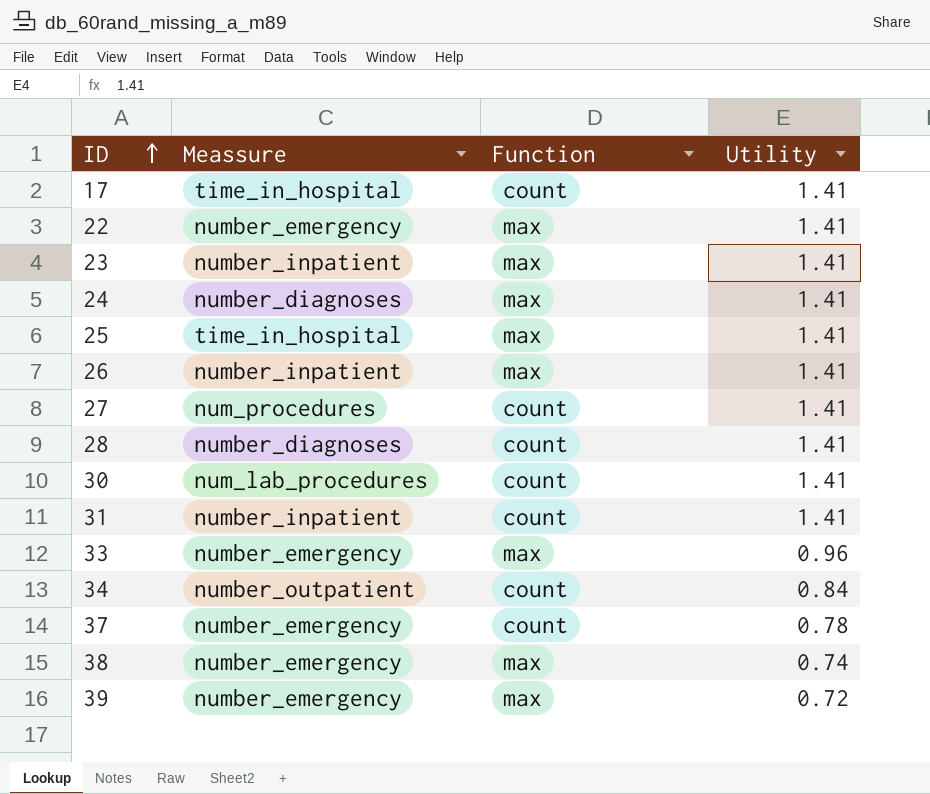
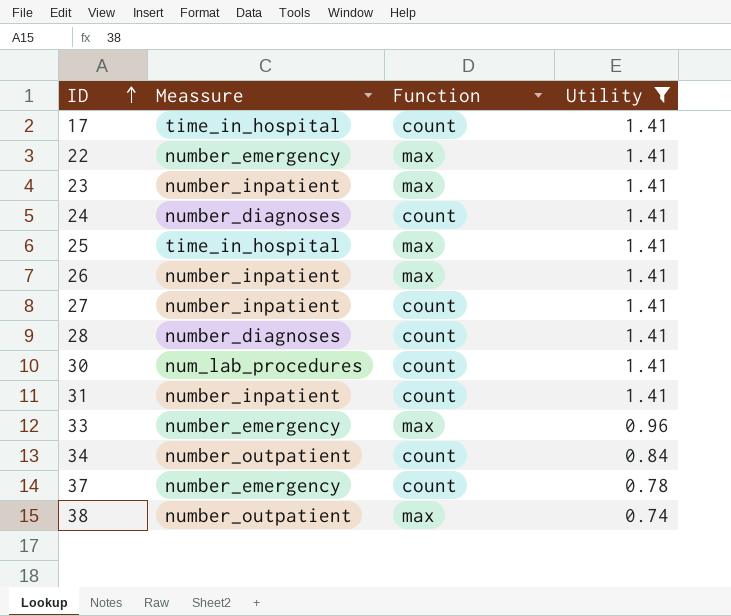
filter: none -> Utility != 0.72
24 | Function: max -> count
27 | Meassure: num_procedures -> number_inpatient
38 | Meassure: number_emergency -> number_outpatient

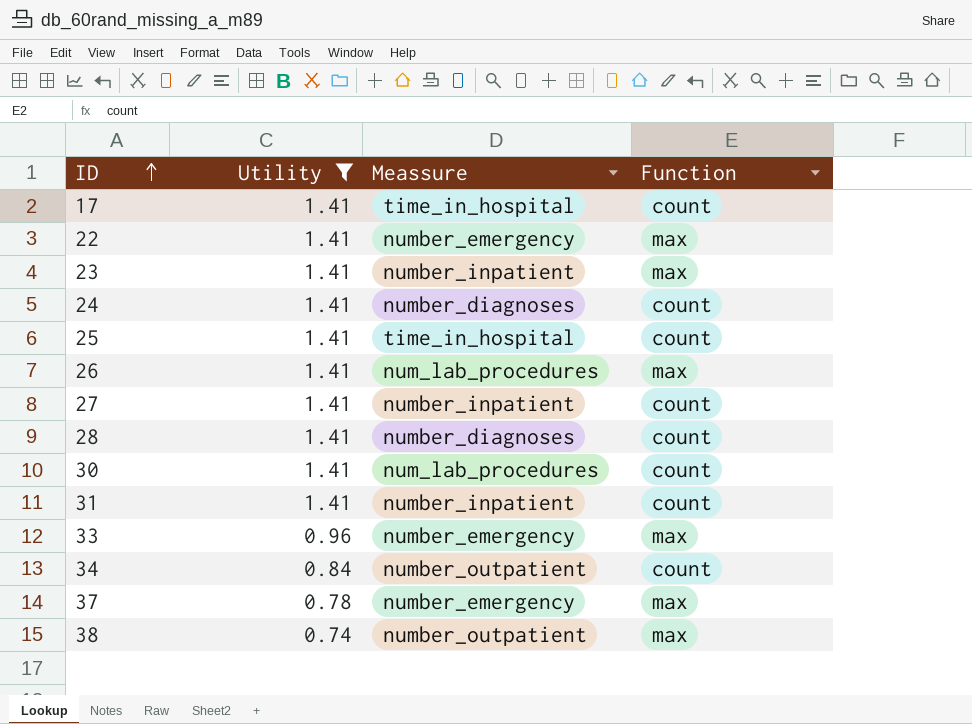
column Utility | position: 4 -> 2
25 | Function: max -> count
26 | Meassure: number_inpatient -> num_lab_procedures
37 | Function: count -> max

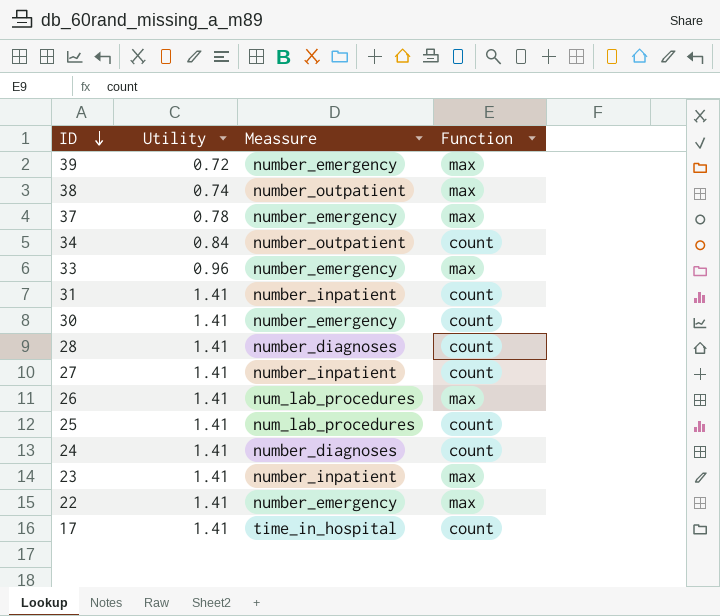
filter: Utility != 0.72 -> none
row order: ID ascending -> ID descending
30 | Meassure: num_lab_procedures -> number_emergency
25 | Meassure: time_in_hospital -> num_lab_procedures

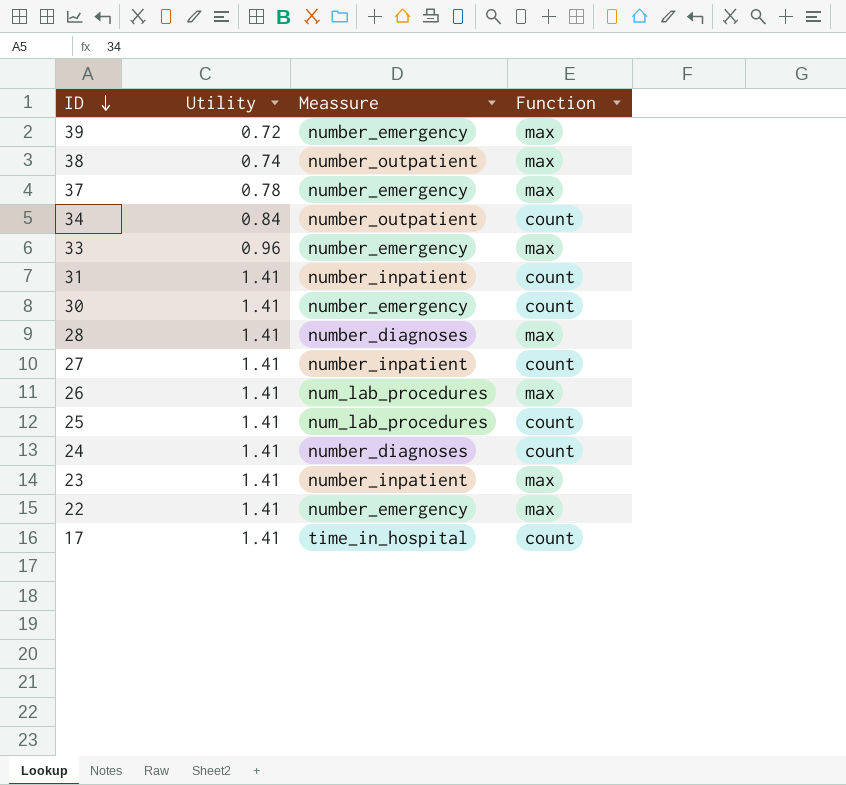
28 | Function: count -> max

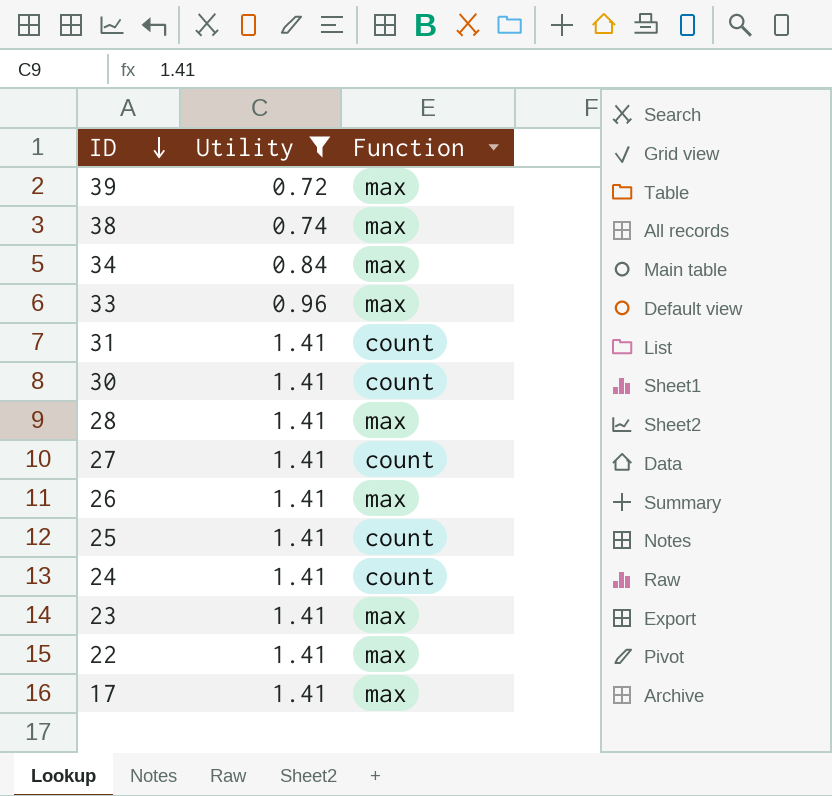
filter: none -> Utility != 0.78
column Meassure | position: 3 -> none
34 | Function: count -> max
17 | Function: count -> max

